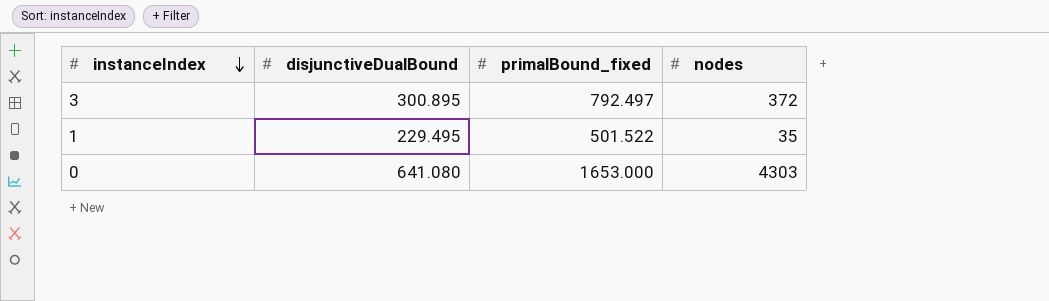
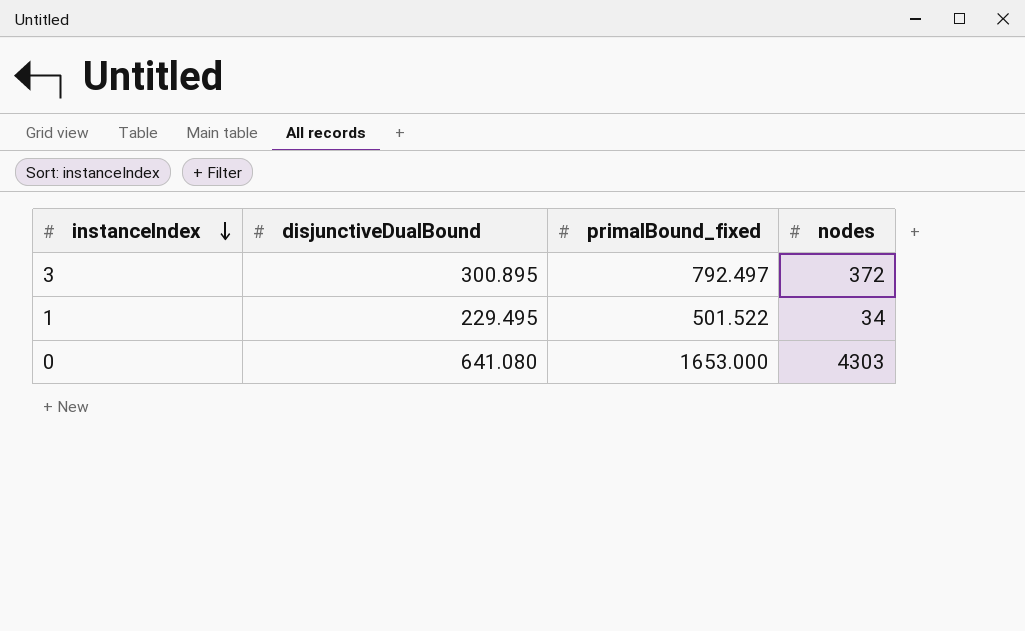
1 | nodes: 35 -> 34

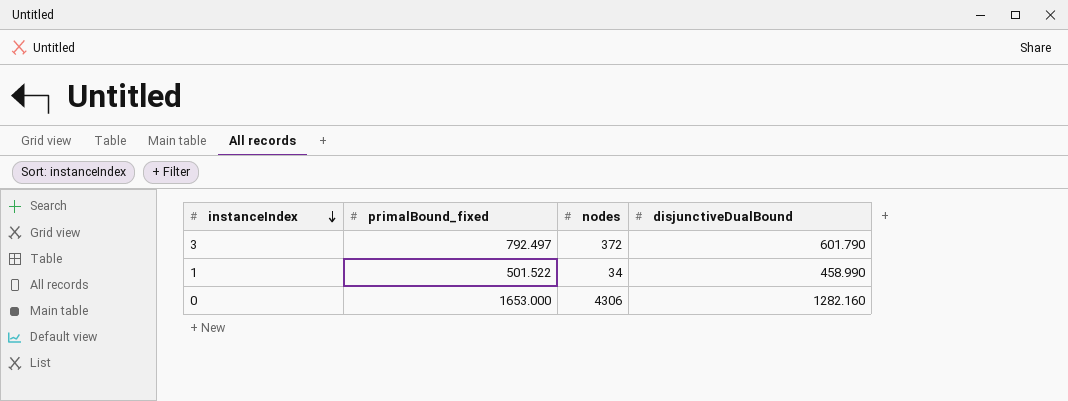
column disjunctiveDualBound | position: 2 -> 4
3 | disjunctiveDualBound: 300.895 -> 601.790
1 | disjunctiveDualBound: 229.495 -> 458.990
0 | nodes: 4303 -> 4306
0 | disjunctiveDualBound: 641.080 -> 1282.160

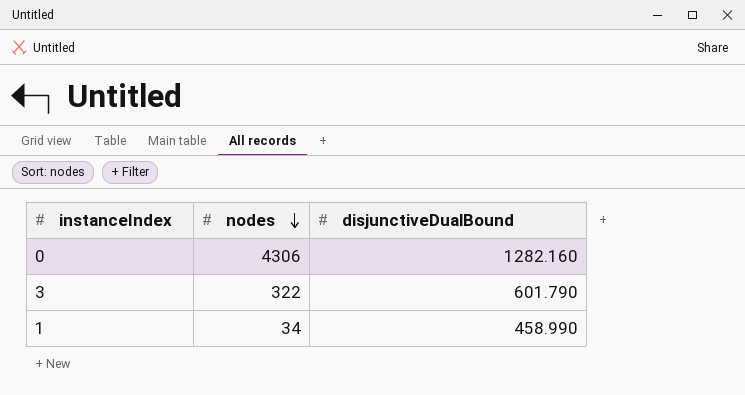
row order: instanceIndex descending -> nodes descending
column primalBound_fixed | position: 2 -> none
3 | nodes: 372 -> 322

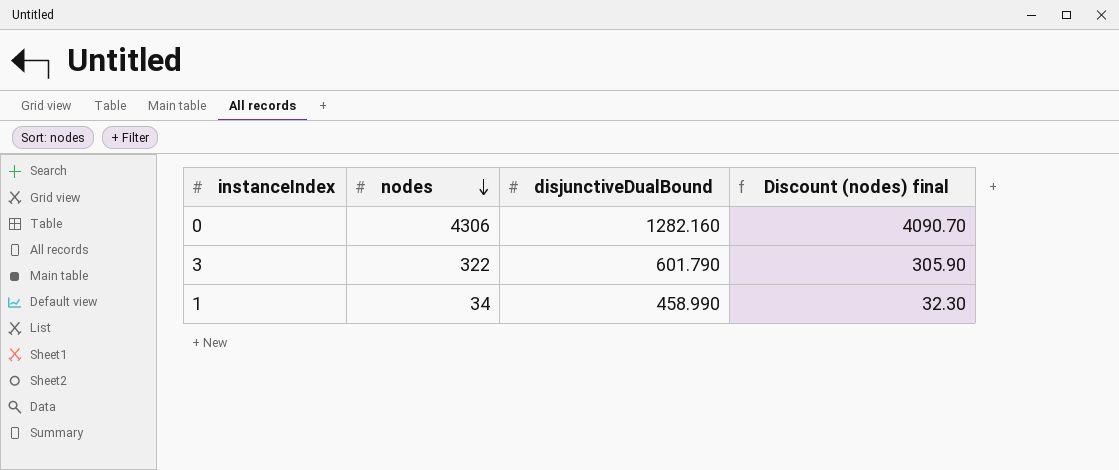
column Discount (nodes) final | formula: none -> [nodes] * 0.95

